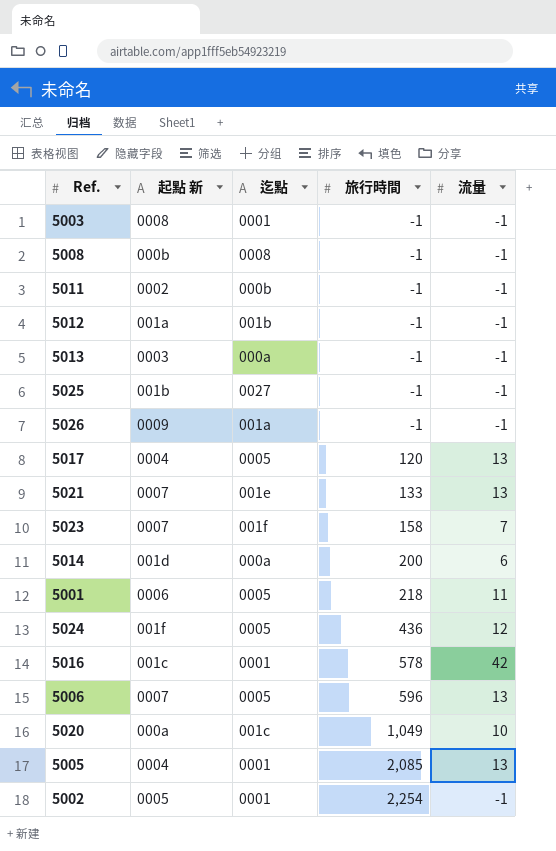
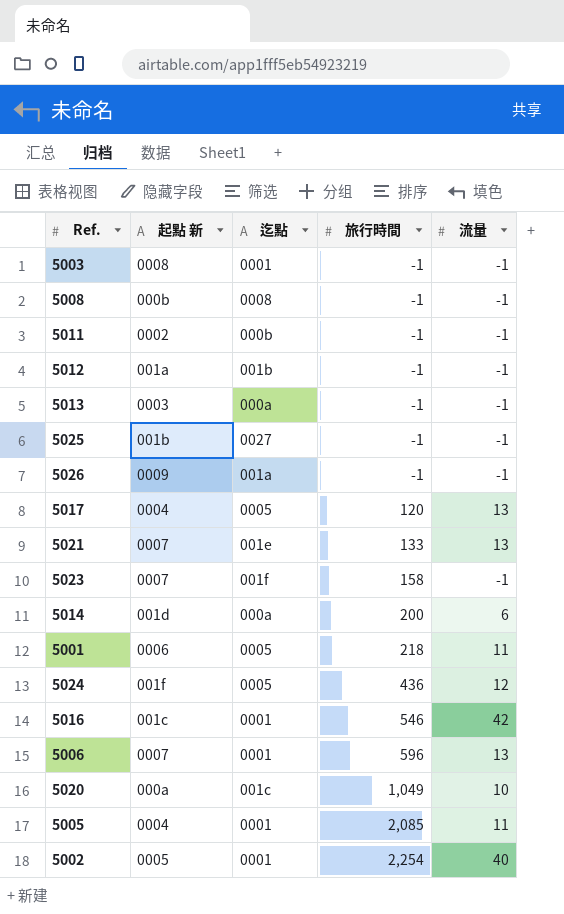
5023 | 流量: 7 -> -1
5016 | 旅行時間: 578 -> 546
5006 | 迄點: 0005 -> 0001
5005 | 流量: 13 -> 11
5002 | 流量: -1 -> 40

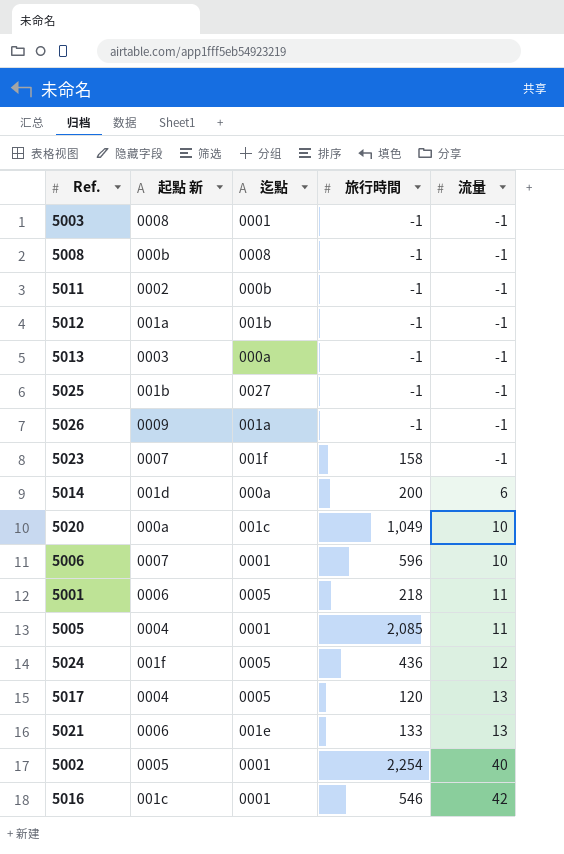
row order: 旅行時間 ascending -> 流量 ascending
5006 | 流量: 13 -> 10
5021 | 起點 新: 0007 -> 0006

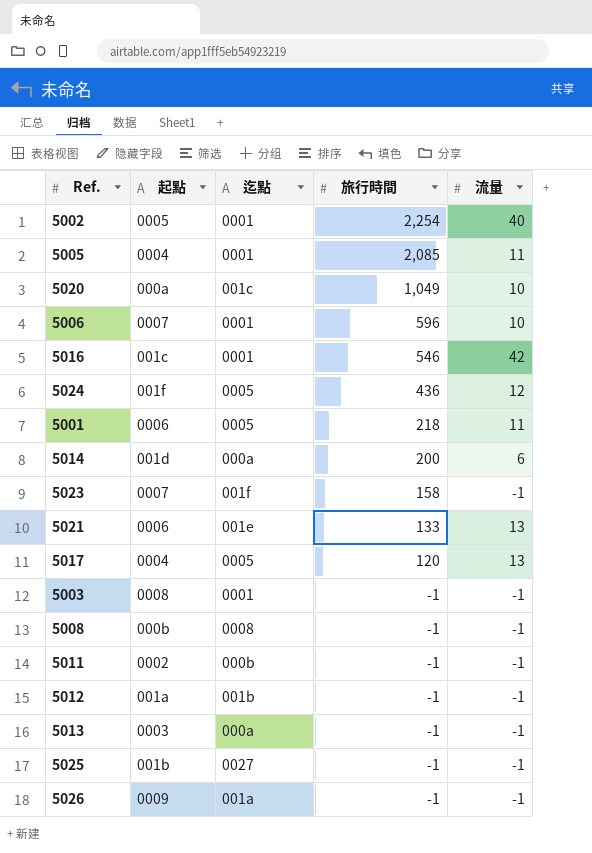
row order: 流量 ascending -> 旅行時間 descending
column name: 起點 新 -> 起點

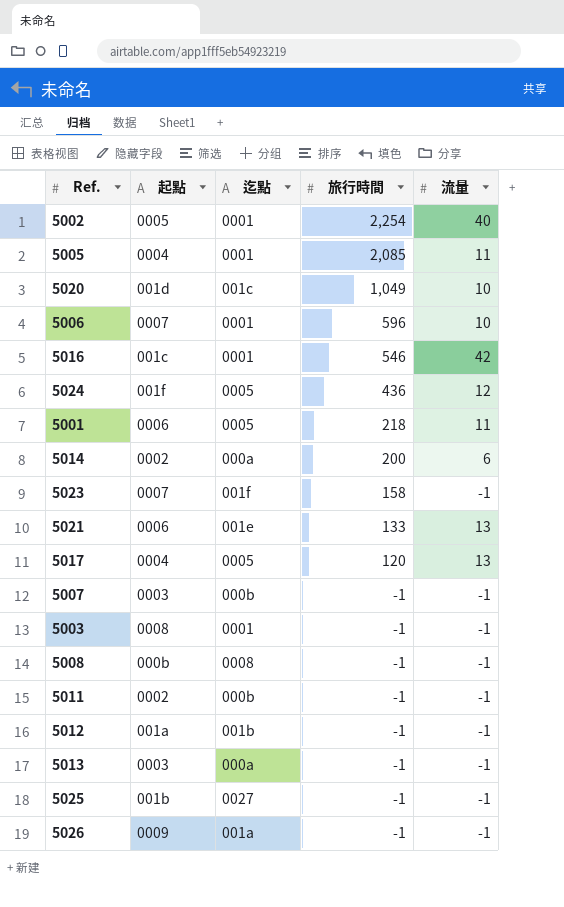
5020 | 起點: 000a -> 001d
5014 | 起點: 001d -> 0002
row 5007: none -> 0003 | 000b | -1 | -1

